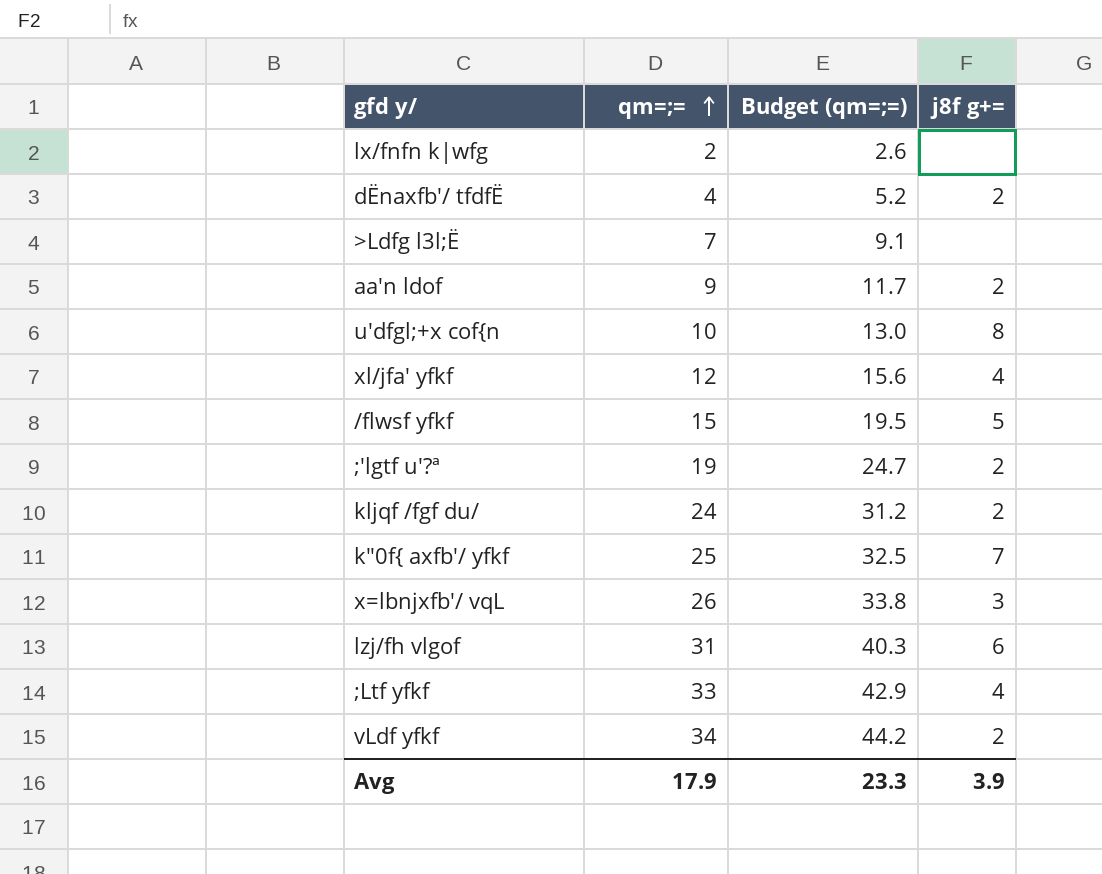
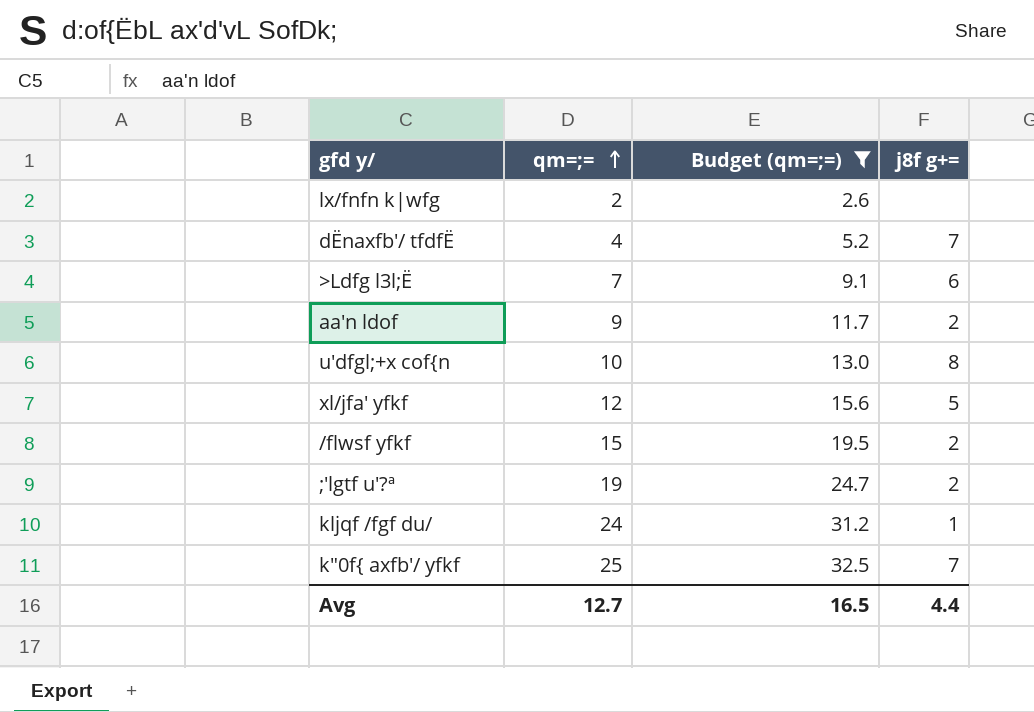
filter: none -> Budget (qm=;=) <= 32.5
dËnaxfb'/ tfdfË | j8f g+=: 2 -> 7
>Ldfg l3l;Ë | j8f g+=: none -> 6
xl/jfa' yfkf | j8f g+=: 4 -> 5
/flwsf yfkf | j8f g+=: 5 -> 2
kljqf /fgf du/ | j8f g+=: 2 -> 1
Avg | qm=;=: 17.9 -> 12.7
Avg | Budget (qm=;=): 23.3 -> 16.5
Avg | j8f g+=: 3.9 -> 4.4

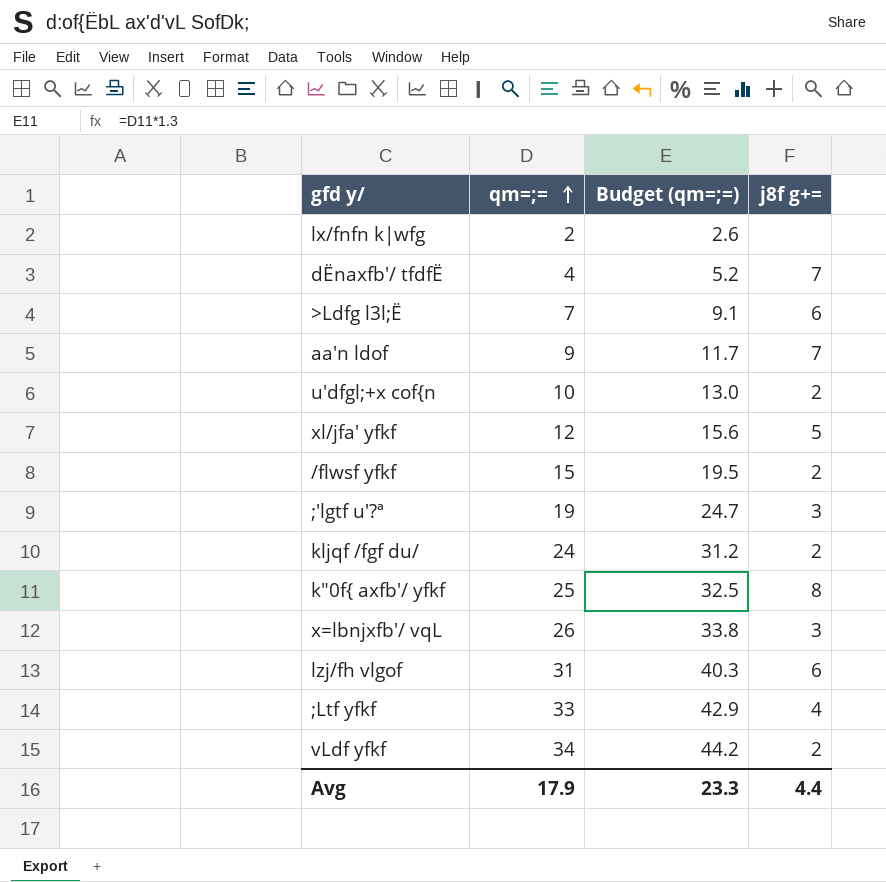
filter: Budget (qm=;=) <= 32.5 -> none
aa'n ldof | j8f g+=: 2 -> 7
u'dfgl;+x cof{n | j8f g+=: 8 -> 2
;'lgtf u'?ª | j8f g+=: 2 -> 3
kljqf /fgf du/ | j8f g+=: 1 -> 2
k"0f{ axfb'/ yfkf | j8f g+=: 7 -> 8
Avg | qm=;=: 12.7 -> 17.9
Avg | Budget (qm=;=): 16.5 -> 23.3

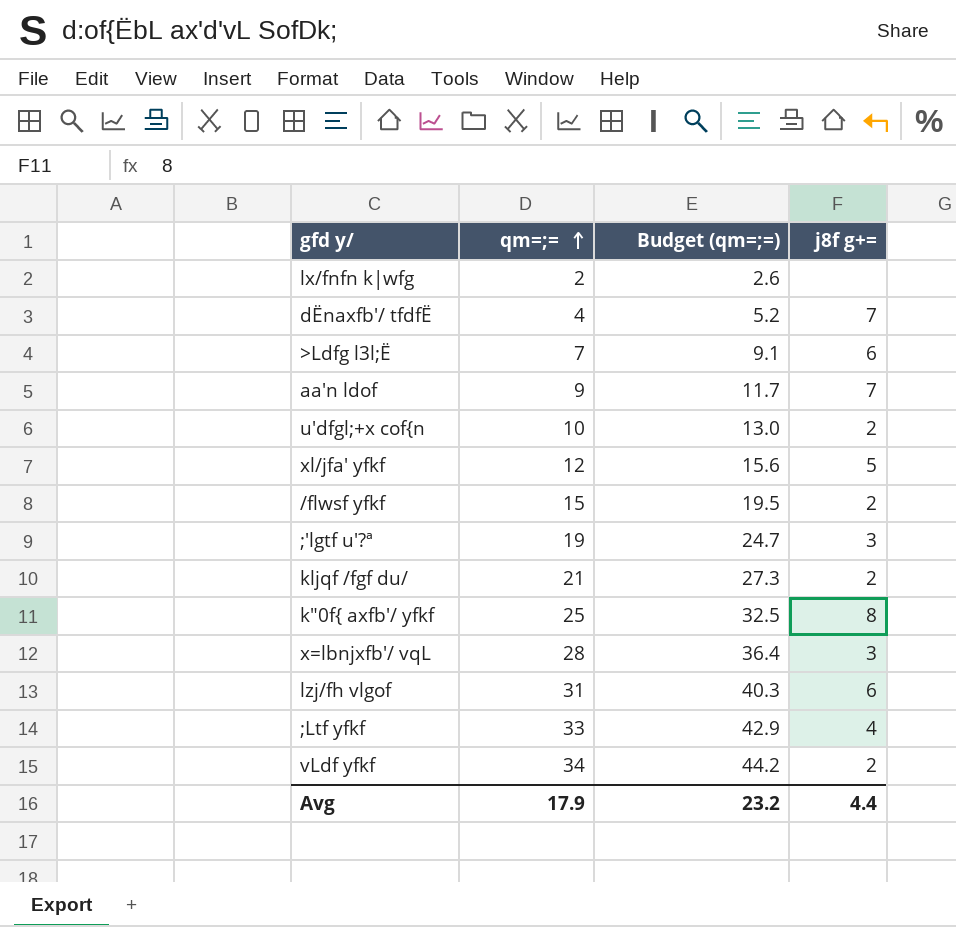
kljqf /fgf du/ | qm=;=: 24 -> 21
kljqf /fgf du/ | Budget (qm=;=): 31.2 -> 27.3
x=lbnjxfb'/ vqL | qm=;=: 26 -> 28
x=lbnjxfb'/ vqL | Budget (qm=;=): 33.8 -> 36.4
Avg | Budget (qm=;=): 23.3 -> 23.2

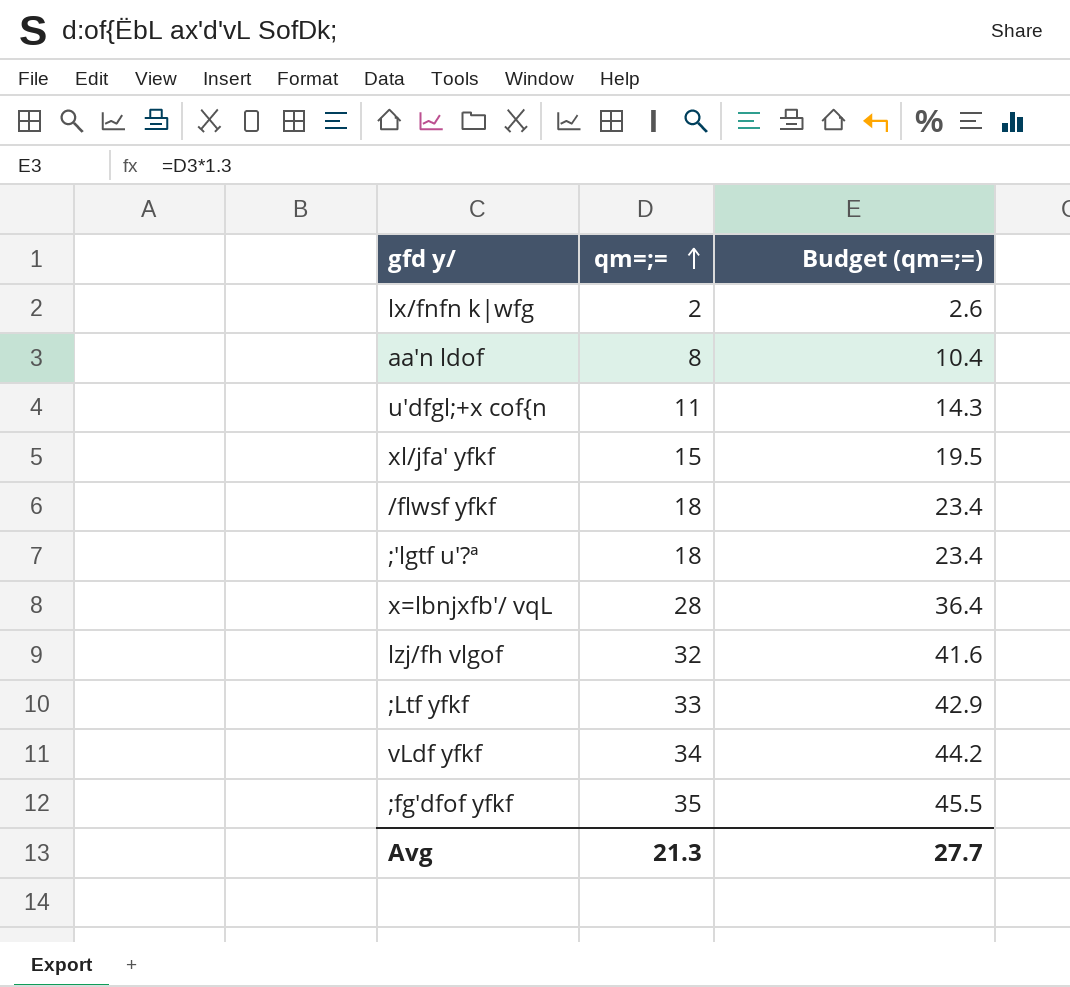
column j8f g+= | position: 4 -> none
row dËnaxfb'/ tfdfË: 4 | 5.2 | 7 -> none
row >Ldfg l3l;Ë: 7 | 9.1 | 6 -> none
row kljqf /fgf du/: 21 | 27.3 | 2 -> none
row k"0f{ axfb'/ yfkf: 25 | 32.5 | 8 -> none
aa'n ldof | qm=;=: 9 -> 8
aa'n ldof | Budget (qm=;=): 11.7 -> 10.4
u'dfgl;+x cof{n | qm=;=: 10 -> 11
u'dfgl;+x cof{n | Budget (qm=;=): 13.0 -> 14.3
xl/jfa' yfkf | qm=;=: 12 -> 15
xl/jfa' yfkf | Budget (qm=;=): 15.6 -> 19.5
/flwsf yfkf | qm=;=: 15 -> 18
/flwsf yfkf | Budget (qm=;=): 19.5 -> 23.4
;'lgtf u'?ª | qm=;=: 19 -> 18
;'lgtf u'?ª | Budget (qm=;=): 24.7 -> 23.4
lzj/fh vlgof | qm=;=: 31 -> 32
lzj/fh vlgof | Budget (qm=;=): 40.3 -> 41.6
row ;fg'dfof yfkf: none -> 35 | 45.5
Avg | qm=;=: 17.9 -> 21.3
Avg | Budget (qm=;=): 23.2 -> 27.7

